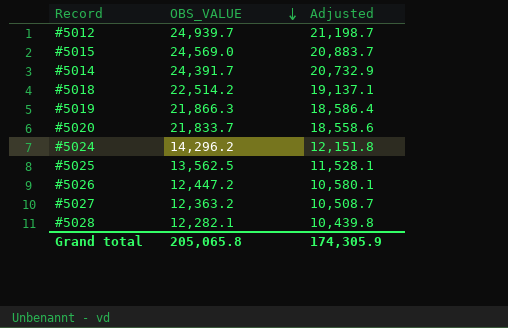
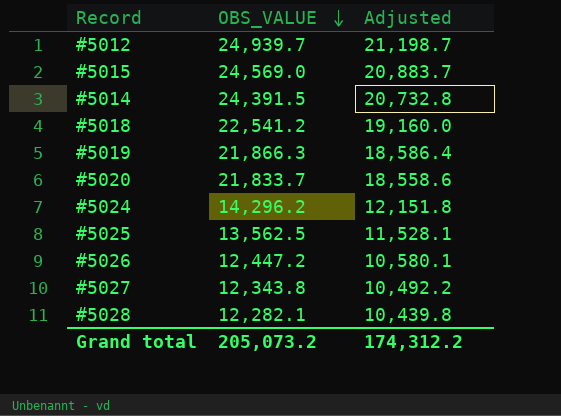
#5014 | OBS_VALUE: 24,391.7 -> 24,391.5
#5014 | Adjusted: 20,732.9 -> 20,732.8
#5018 | OBS_VALUE: 22,514.2 -> 22,541.2
#5018 | Adjusted: 19,137.1 -> 19,160.0
#5027 | OBS_VALUE: 12,363.2 -> 12,343.8
#5027 | Adjusted: 10,508.7 -> 10,492.2
Grand total | OBS_VALUE: 205,065.8 -> 205,073.2
Grand total | Adjusted: 174,305.9 -> 174,312.2

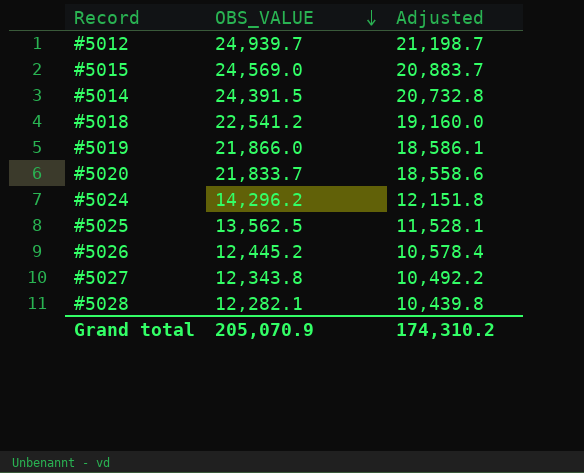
#5019 | OBS_VALUE: 21,866.3 -> 21,866.0
#5019 | Adjusted: 18,586.4 -> 18,586.1
#5026 | OBS_VALUE: 12,447.2 -> 12,445.2
#5026 | Adjusted: 10,580.1 -> 10,578.4
Grand total | OBS_VALUE: 205,073.2 -> 205,070.9
Grand total | Adjusted: 174,312.2 -> 174,310.2

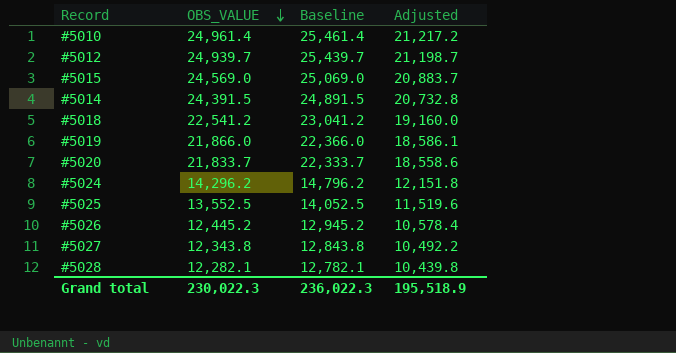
column Baseline | formula: none -> [OBS_VALUE] + 500
row #5010: none -> 24,961.4 | 25,461.4 | 21,217.2
#5025 | OBS_VALUE: 13,562.5 -> 13,552.5
#5025 | Adjusted: 11,528.1 -> 11,519.6
Grand total | OBS_VALUE: 205,070.9 -> 230,022.3
Grand total | Adjusted: 174,310.2 -> 195,518.9

